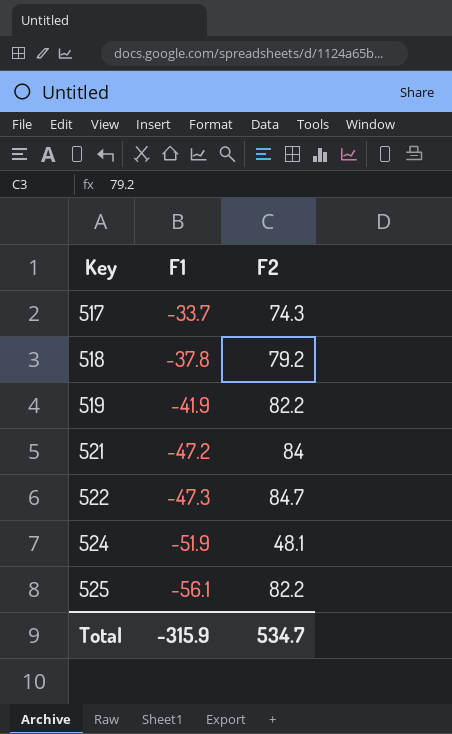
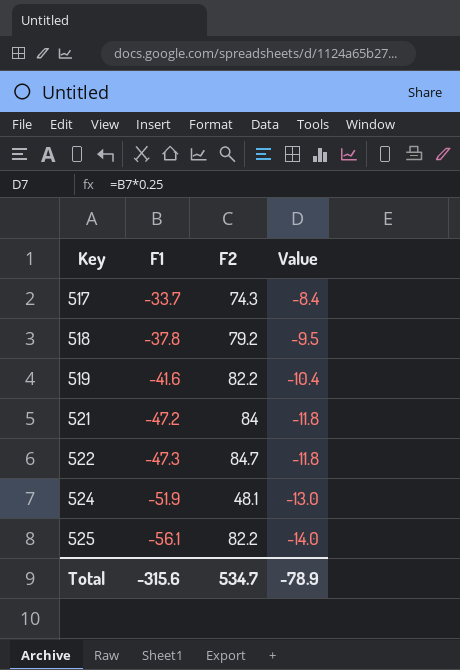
column Value | formula: none -> [F1] * 0.25
519 | F1: -41.9 -> -41.6
Total | F1: -315.9 -> -315.6

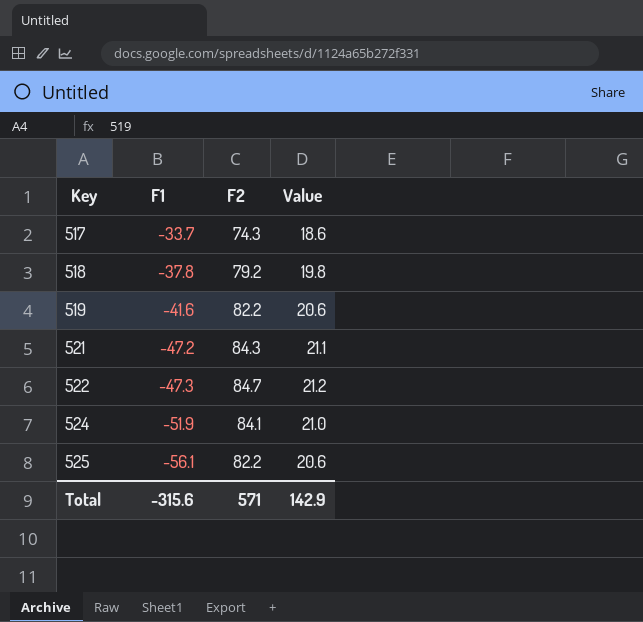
column Value | formula: [F1] * 0.25 -> [F2] * 0.25
521 | F2: 84 -> 84.3
524 | F2: 48.1 -> 84.1
Total | F2: 534.7 -> 571
Total | Value: -78.9 -> 142.9

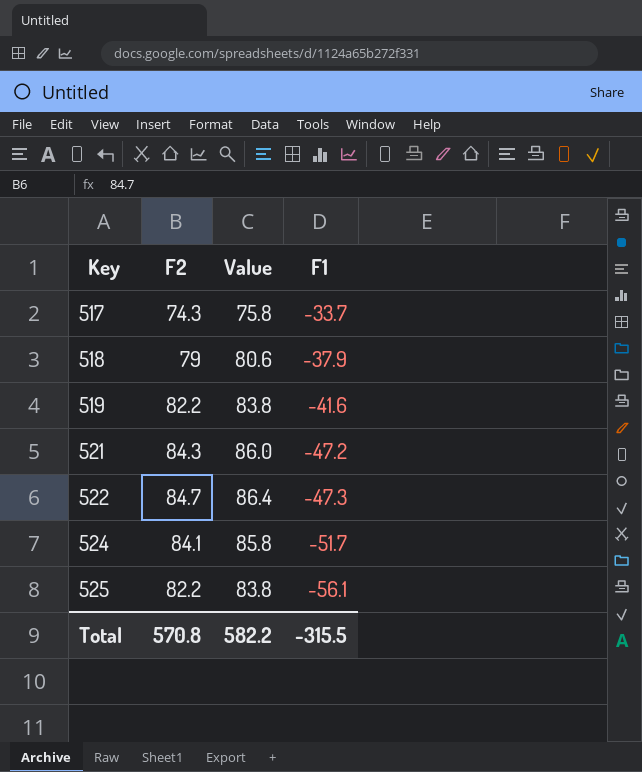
column Value | formula: [F2] * 0.25 -> [F2] * 1.02
column F1 | position: 2 -> 4
518 | F2: 79.2 -> 79
518 | F1: -37.8 -> -37.9
524 | F1: -51.9 -> -51.7
Total | F2: 571 -> 570.8
Total | Value: 142.9 -> 582.2
Total | F1: -315.6 -> -315.5

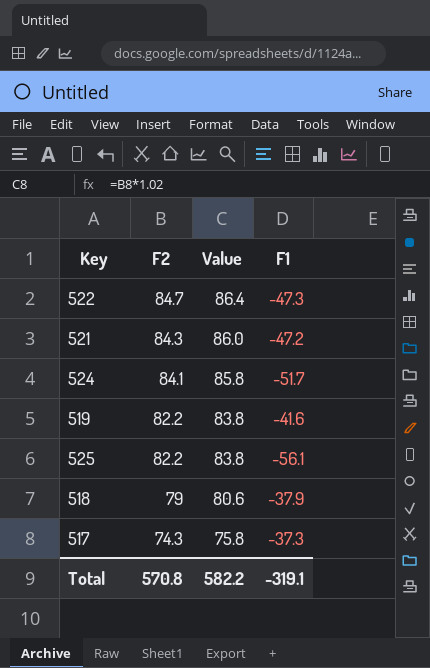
row order: Key ascending -> F2 descending
517 | F1: -33.7 -> -37.3
Total | F1: -315.5 -> -319.1

